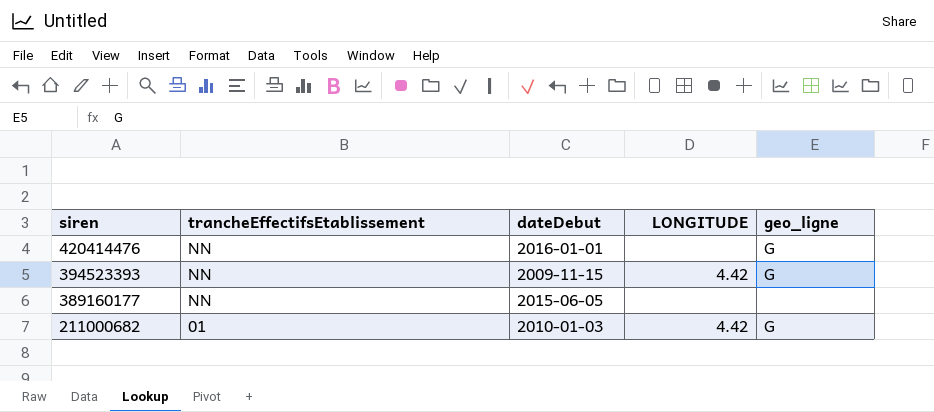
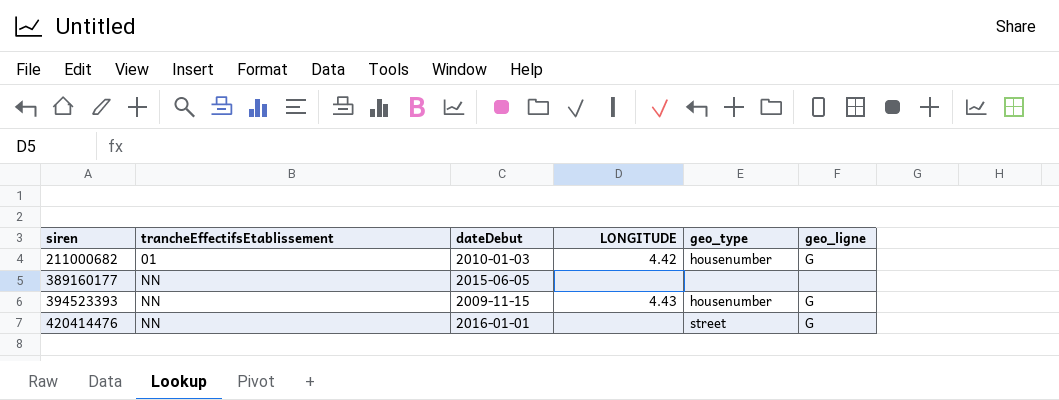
row order: siren descending -> siren ascending
column geo_type | position: none -> 5
394523393 | LONGITUDE: 4.42 -> 4.43

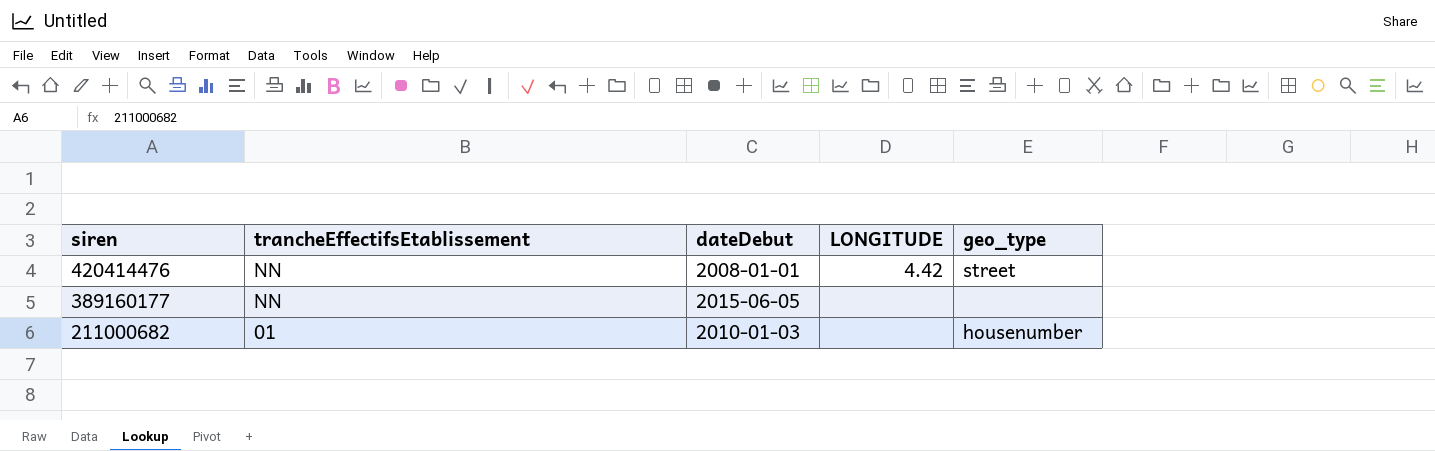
row order: siren ascending -> siren descending
column geo_ligne | position: 6 -> none
row 394523393: NN | 2009-11-15 | 4.43 | housenumber | G -> none
420414476 | dateDebut: 2016-01-01 -> 2008-01-01
420414476 | LONGITUDE: none -> 4.42
211000682 | LONGITUDE: 4.42 -> none

